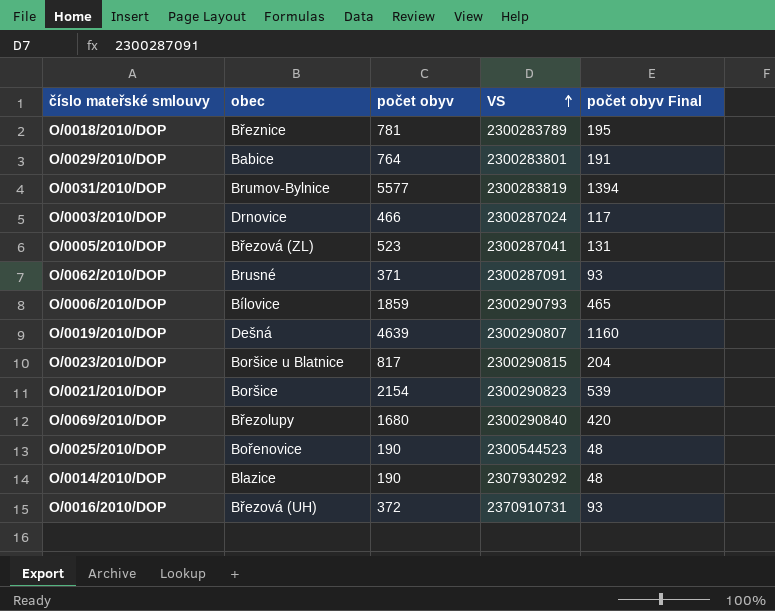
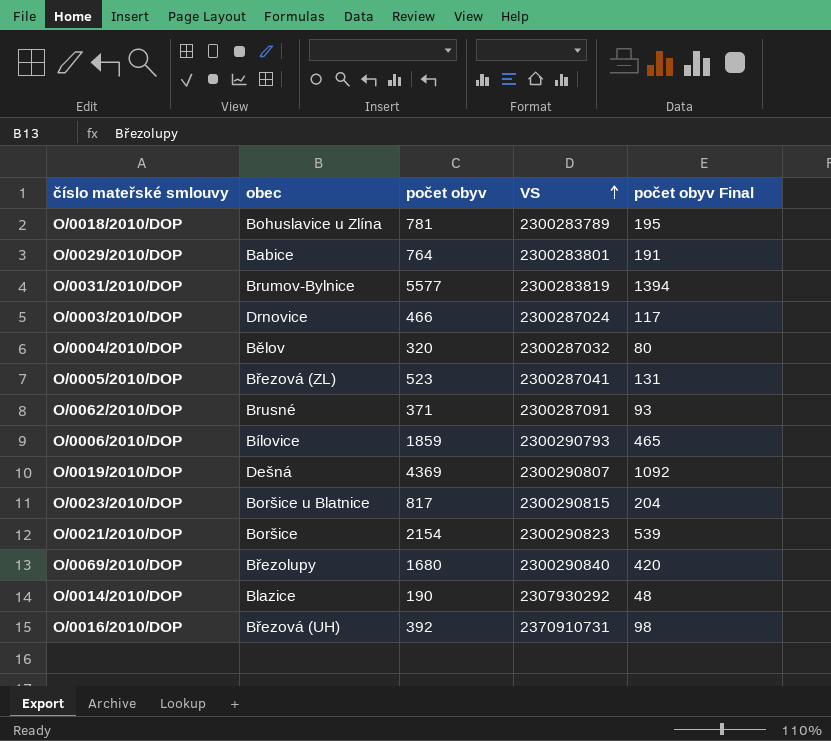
row O/0025/2010/DOP: Bořenovice | 190 | 2300544523 | 48 -> none
O/0018/2010/DOP | obec: Březnice -> Bohuslavice u Zlína
row O/0004/2010/DOP: none -> Bělov | 320 | 2300287032 | 80
O/0019/2010/DOP | počet obyv: 4639 -> 4369
O/0019/2010/DOP | počet obyv Final: 1160 -> 1092
O/0016/2010/DOP | počet obyv: 372 -> 392
O/0016/2010/DOP | počet obyv Final: 93 -> 98

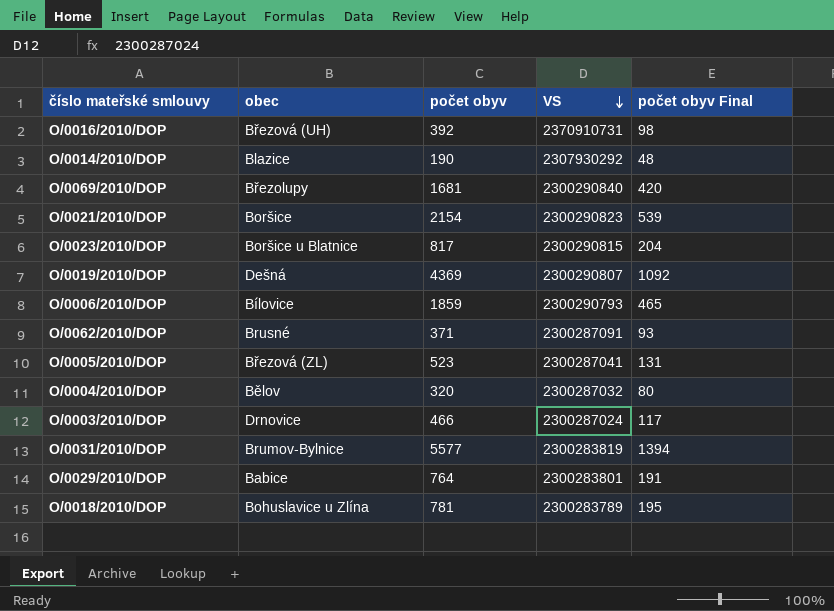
row order: VS ascending -> VS descending
O/0069/2010/DOP | počet obyv: 1680 -> 1681

